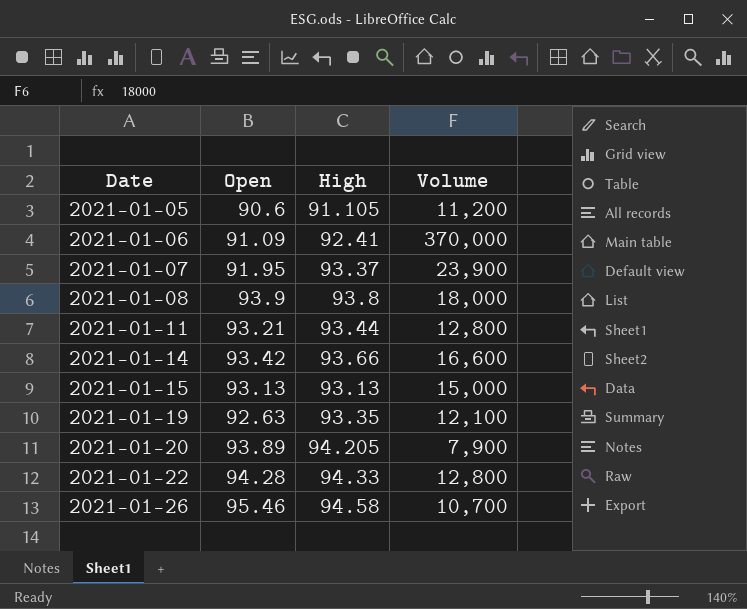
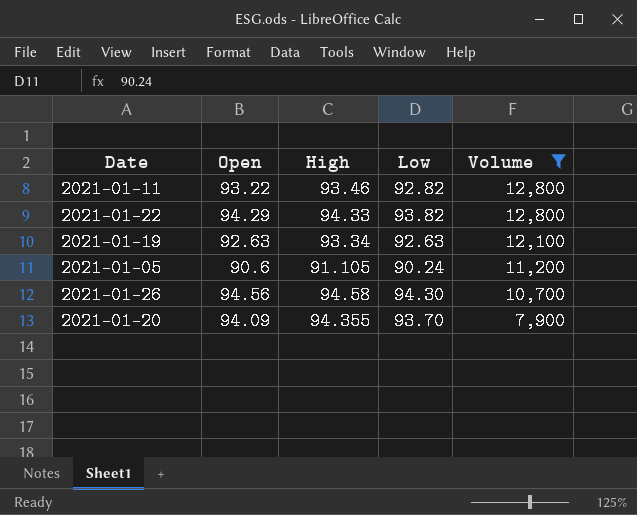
filter: none -> Volume <= 12,800
row order: Date ascending -> Volume descending
column Low | position: none -> 4
2021-01-11 | Open: 93.21 -> 93.22
2021-01-11 | High: 93.44 -> 93.46
2021-01-22 | Open: 94.28 -> 94.29
2021-01-19 | High: 93.35 -> 93.34
2021-01-26 | Open: 95.46 -> 94.56
2021-01-20 | Open: 93.89 -> 94.09
2021-01-20 | High: 94.205 -> 94.355

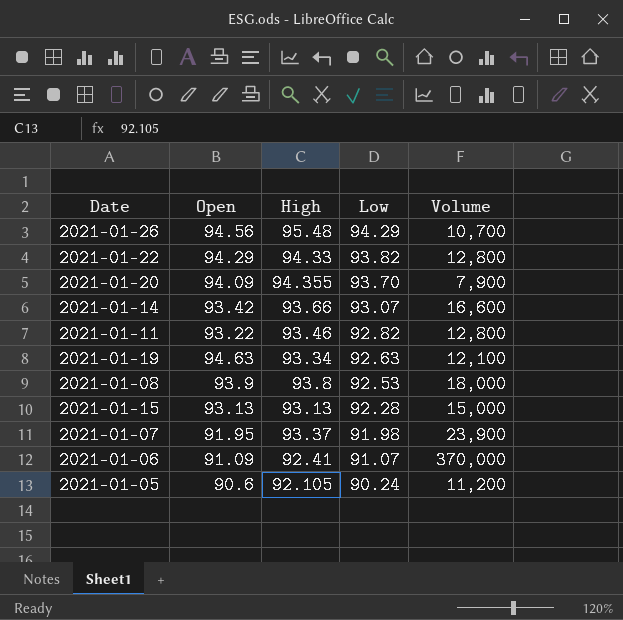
filter: Volume <= 12,800 -> none
row order: Volume descending -> Low descending
2021-01-26 | High: 94.58 -> 95.48
2021-01-26 | Low: 94.30 -> 94.29
2021-01-19 | Open: 92.63 -> 94.63
2021-01-05 | High: 91.105 -> 92.105

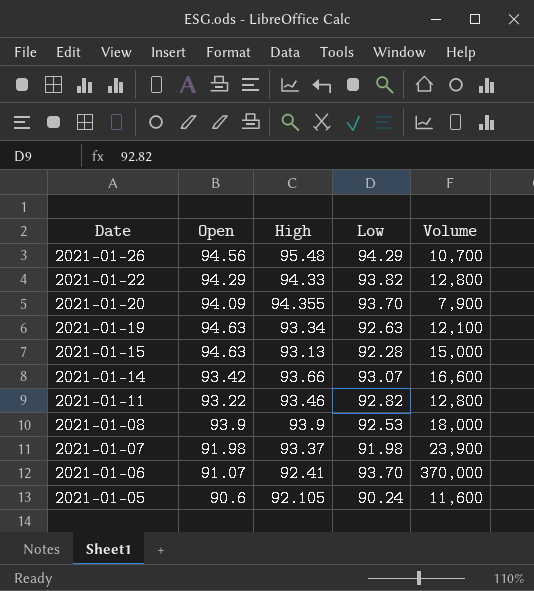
row order: Low descending -> Date descending
2021-01-15 | Open: 93.13 -> 94.63
2021-01-08 | High: 93.8 -> 93.9
2021-01-07 | Open: 91.95 -> 91.98
2021-01-06 | Open: 91.09 -> 91.07
2021-01-06 | Low: 91.07 -> 93.70
2021-01-05 | Volume: 11,200 -> 11,600

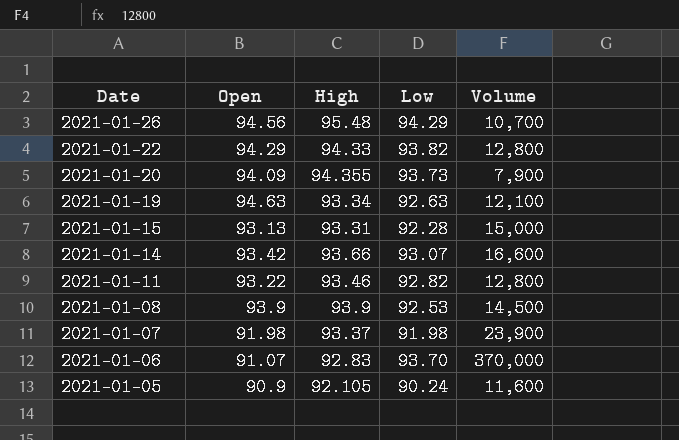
2021-01-20 | Low: 93.70 -> 93.73
2021-01-15 | Open: 94.63 -> 93.13
2021-01-15 | High: 93.13 -> 93.31
2021-01-08 | Volume: 18,000 -> 14,500
2021-01-06 | High: 92.41 -> 92.83
2021-01-05 | Open: 90.6 -> 90.9

